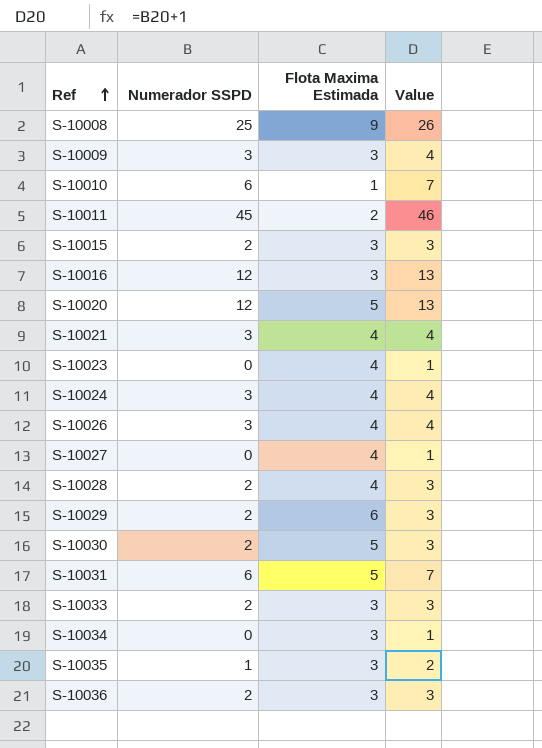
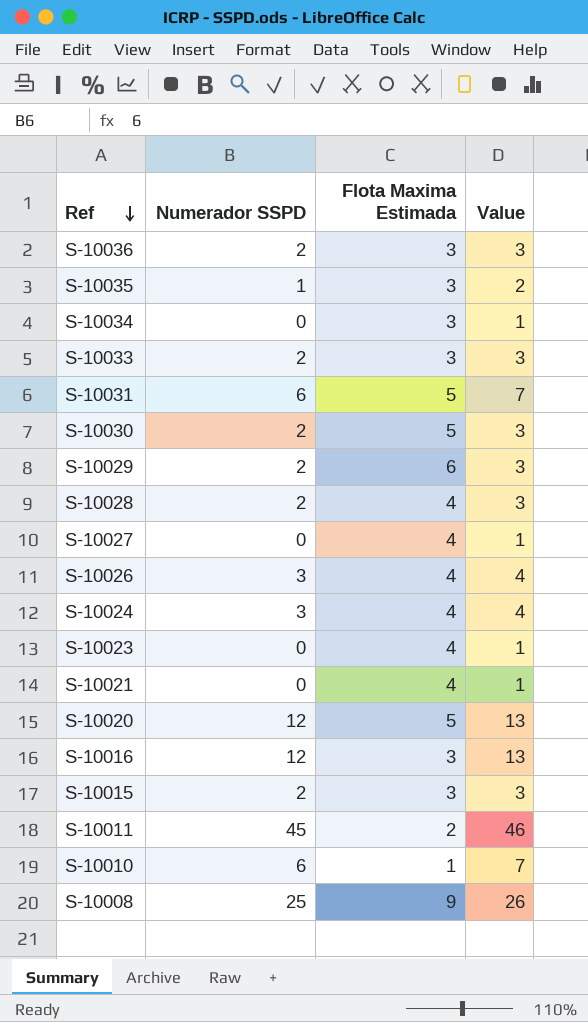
row order: Ref ascending -> Ref descending
row S-10009: 3 | 3 | 4 -> none
S-10021 | Numerador SSPD: 3 -> 0
S-10021 | Value: 4 -> 1

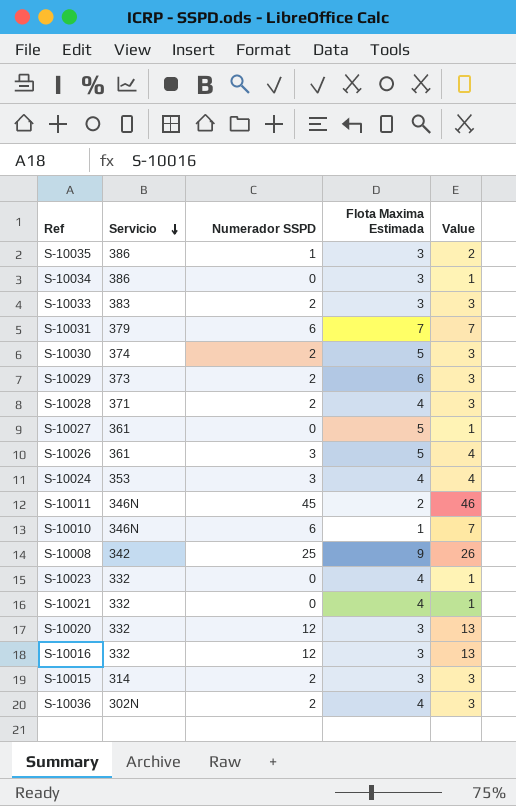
row order: Ref descending -> Servicio descending
column Servicio | position: none -> 2
S-10031 | Flota Maxima Estimada: 5 -> 7
S-10027 | Flota Maxima Estimada: 4 -> 5
S-10026 | Flota Maxima Estimada: 4 -> 5
S-10020 | Flota Maxima Estimada: 5 -> 3
S-10036 | Flota Maxima Estimada: 3 -> 4

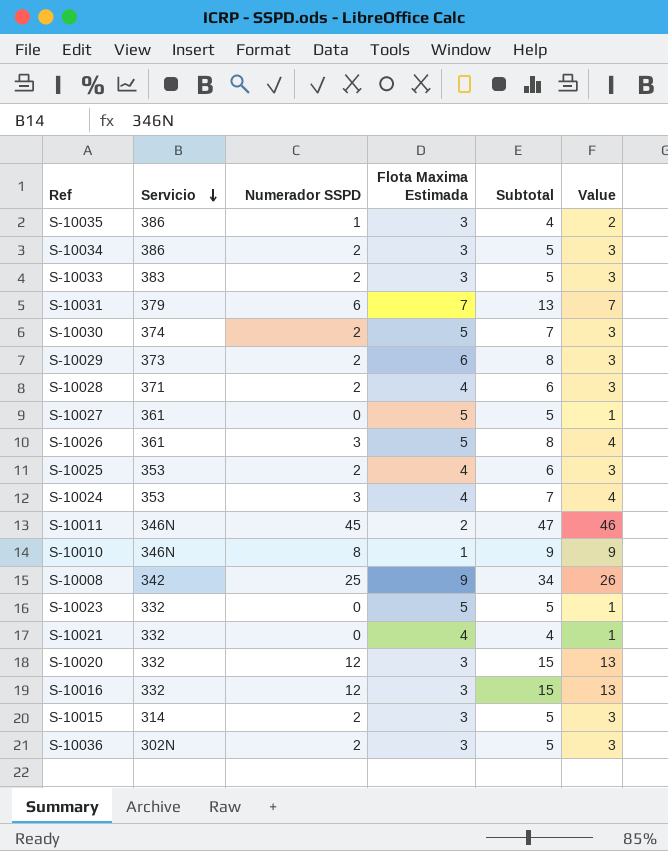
column Subtotal | formula: none -> [Numerador SSPD] + [Flota Maxima Estimada]
S-10034 | Numerador SSPD: 0 -> 2
S-10034 | Value: 1 -> 3
row S-10025: none -> 353 | 2 | 4 | 6 | 3
S-10010 | Numerador SSPD: 6 -> 8
S-10010 | Value: 7 -> 9
S-10023 | Flota Maxima Estimada: 4 -> 5
S-10036 | Flota Maxima Estimada: 4 -> 3

